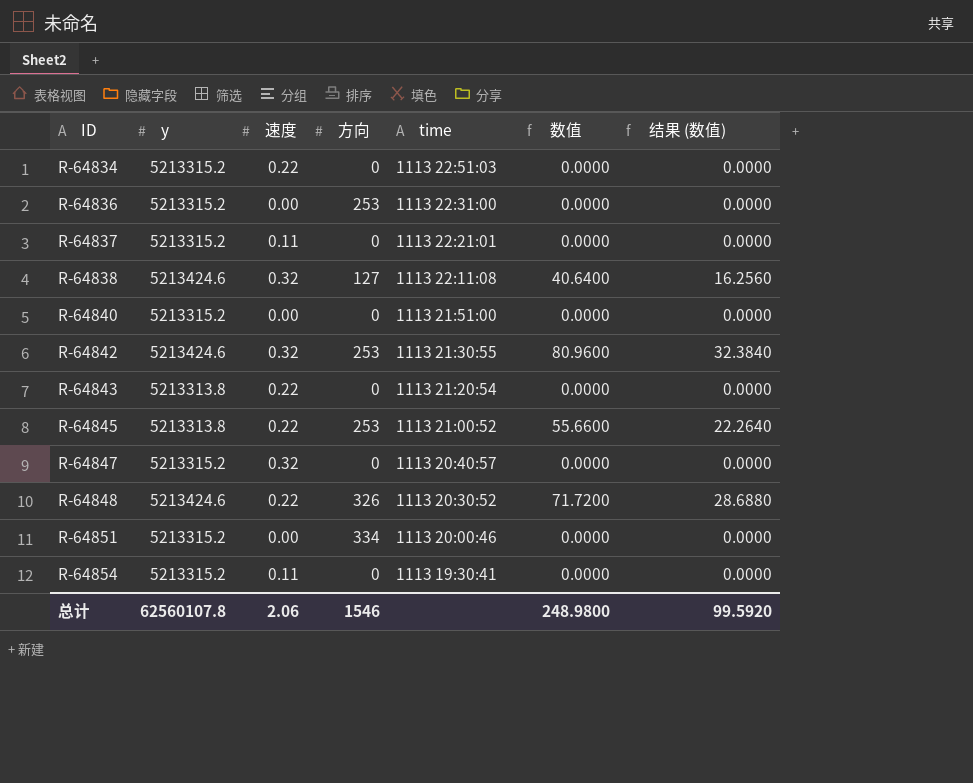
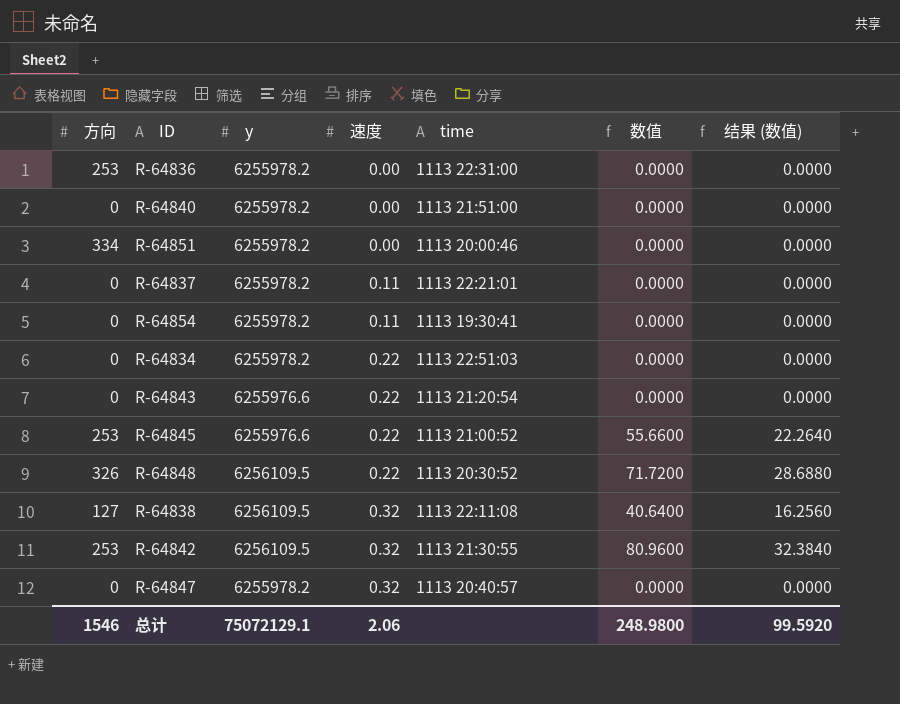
row order: ID ascending -> 速度 ascending
column 方向 | position: 4 -> 1
R-64836 | y: 5213315.2 -> 6255978.2
R-64840 | y: 5213315.2 -> 6255978.2
R-64851 | y: 5213315.2 -> 6255978.2
R-64837 | y: 5213315.2 -> 6255978.2
R-64854 | y: 5213315.2 -> 6255978.2
R-64834 | y: 5213315.2 -> 6255978.2
R-64843 | y: 5213313.8 -> 6255976.6
R-64845 | y: 5213313.8 -> 6255976.6
R-64848 | y: 5213424.6 -> 6256109.5
R-64838 | y: 5213424.6 -> 6256109.5
R-64842 | y: 5213424.6 -> 6256109.5
R-64847 | y: 5213315.2 -> 6255978.2
总计 | y: 62560107.8 -> 75072129.1

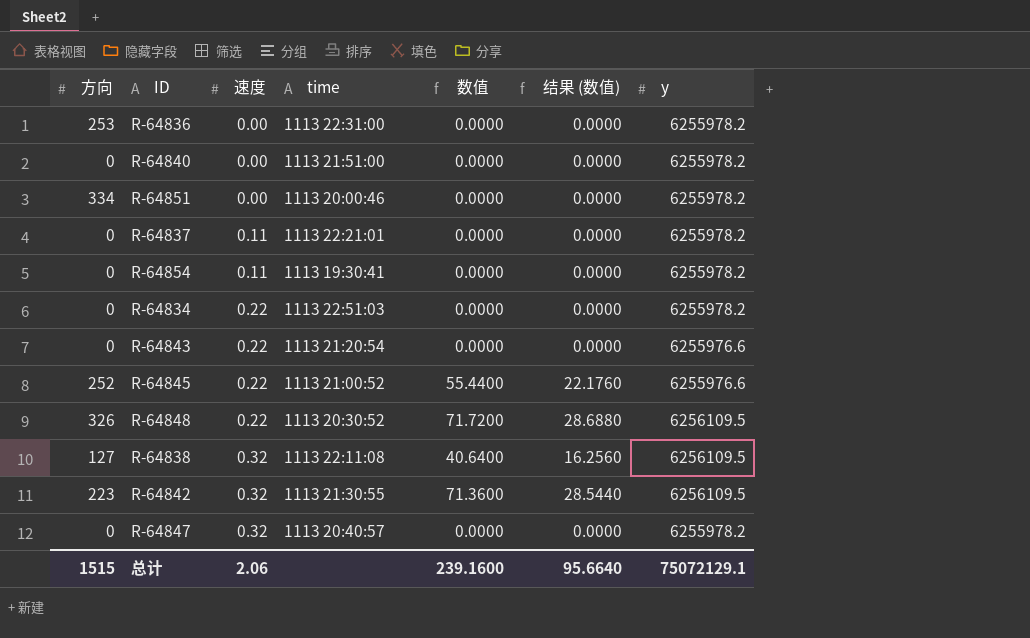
column y | position: 3 -> 7
R-64845 | 方向: 253 -> 252
R-64845 | 数值: 55.6600 -> 55.4400
R-64845 | 结果 (数值): 22.2640 -> 22.1760
R-64842 | 方向: 253 -> 223
R-64842 | 数值: 80.9600 -> 71.3600
R-64842 | 结果 (数值): 32.3840 -> 28.5440
总计 | 方向: 1546 -> 1515
总计 | 数值: 248.9800 -> 239.1600
总计 | 结果 (数值): 99.5920 -> 95.6640

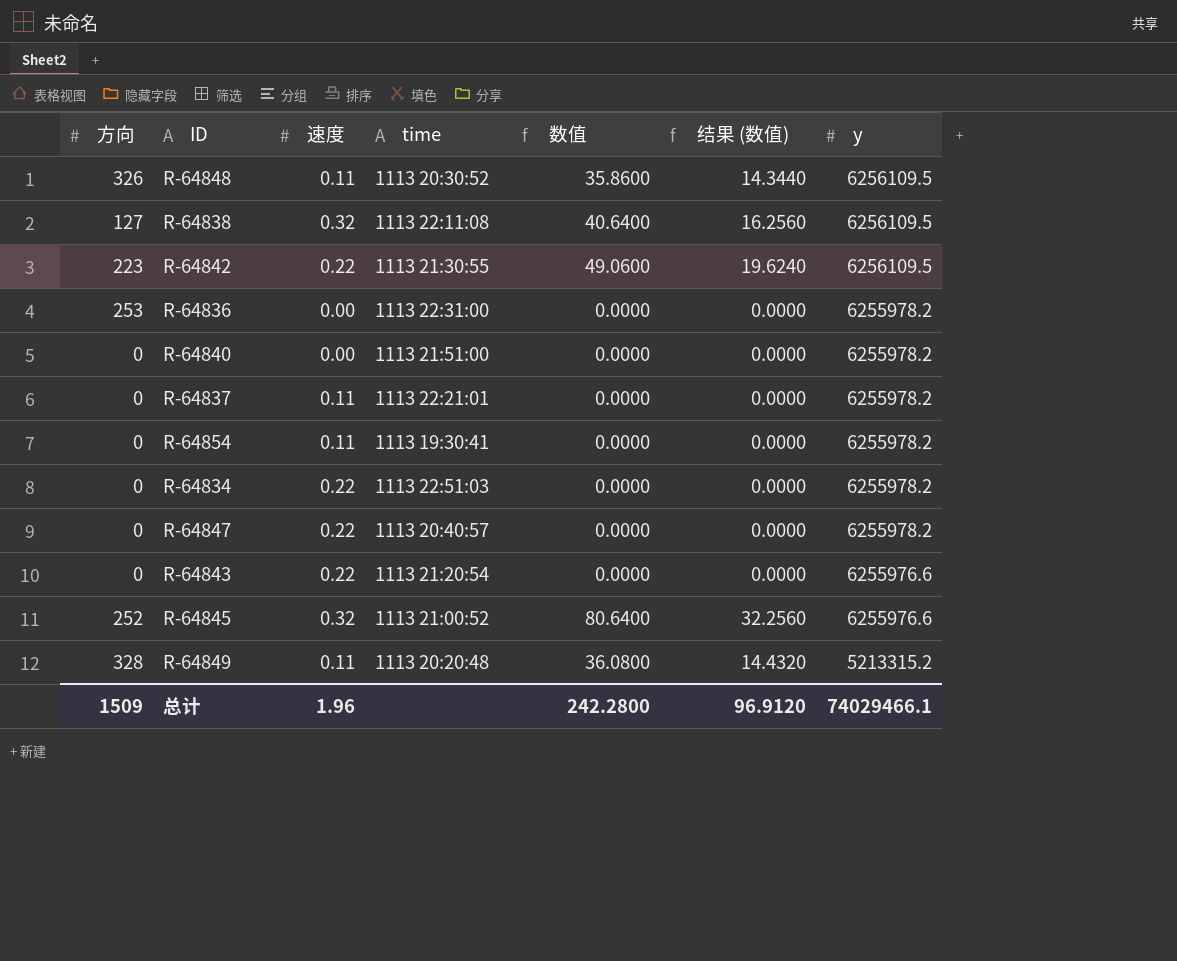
row order: 速度 ascending -> y descending
row R-64851: 334 | 0.00 | 1113 20:00:46 | 0.0000 | 0.0000 | 6255978.2 -> none
R-64848 | 速度: 0.22 -> 0.11
R-64848 | 数值: 71.7200 -> 35.8600
R-64848 | 结果 (数值): 28.6880 -> 14.3440
R-64842 | 速度: 0.32 -> 0.22
R-64842 | 数值: 71.3600 -> 49.0600
R-64842 | 结果 (数值): 28.5440 -> 19.6240
R-64847 | 速度: 0.32 -> 0.22
R-64845 | 速度: 0.22 -> 0.32
R-64845 | 数值: 55.4400 -> 80.6400
R-64845 | 结果 (数值): 22.1760 -> 32.2560
row R-64849: none -> 328 | 0.11 | 1113 20:20:48 | 36.0800 | 14.4320 | 5213315.2
总计 | 方向: 1515 -> 1509
总计 | 速度: 2.06 -> 1.96
总计 | 数值: 239.1600 -> 242.2800
总计 | 结果 (数值): 95.6640 -> 96.9120
总计 | y: 75072129.1 -> 74029466.1

